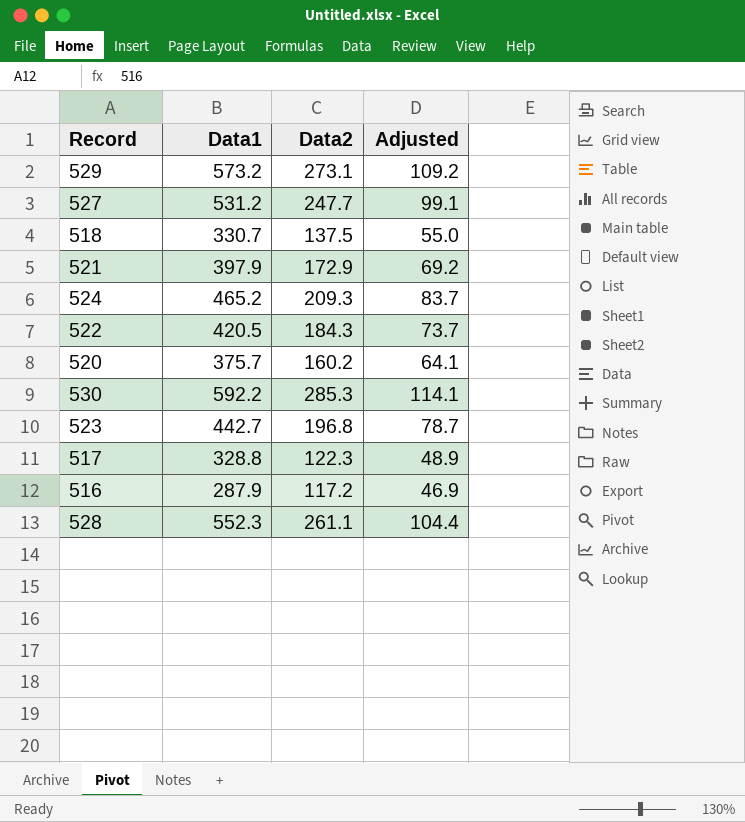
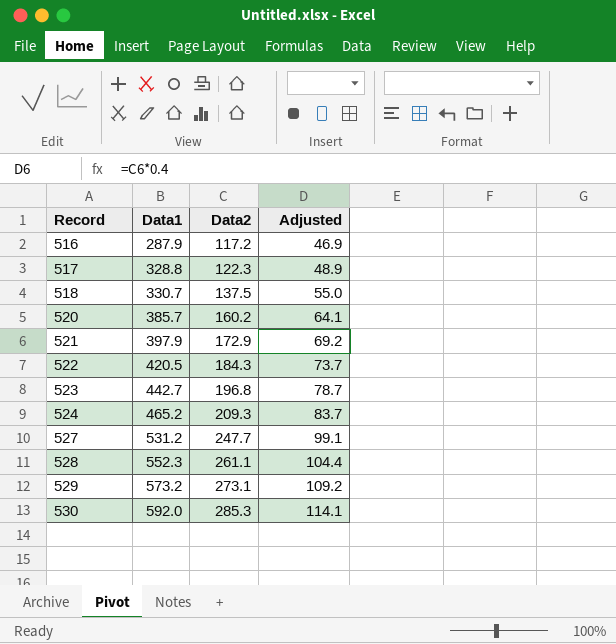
row order: none -> Record ascending
520 | Data1: 375.7 -> 385.7
530 | Data1: 592.2 -> 592.0

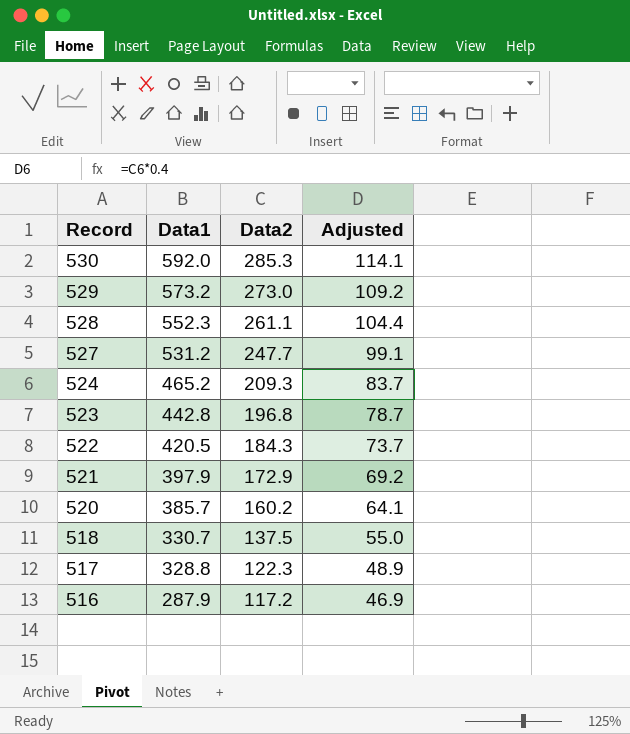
row order: Record ascending -> Record descending
529 | Data2: 273.1 -> 273.0
523 | Data1: 442.7 -> 442.8

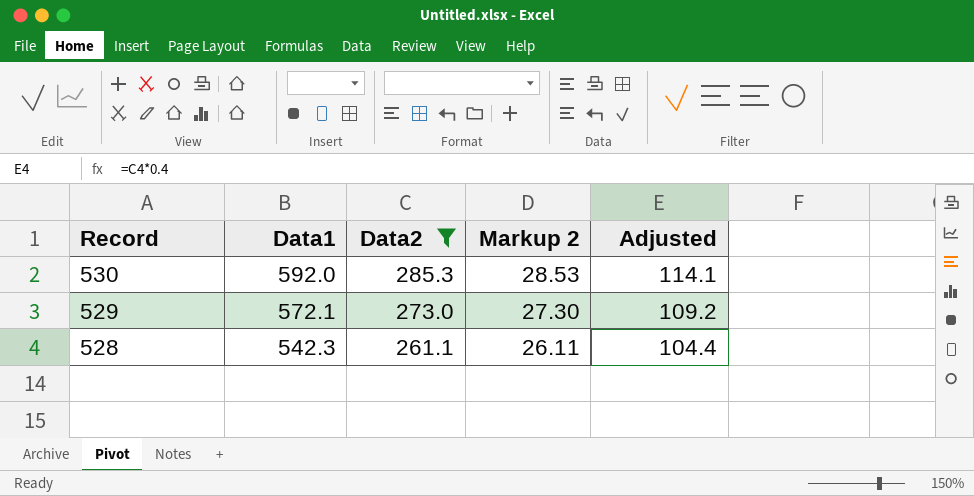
filter: none -> Data2 >= 261.1
column Markup 2 | formula: none -> [Data2] * 0.1
529 | Data1: 573.2 -> 572.1
528 | Data1: 552.3 -> 542.3

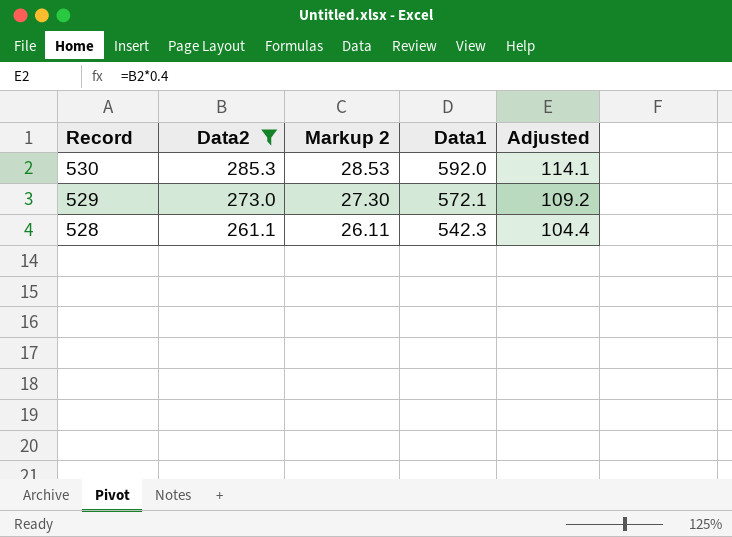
column Data1 | position: 2 -> 4

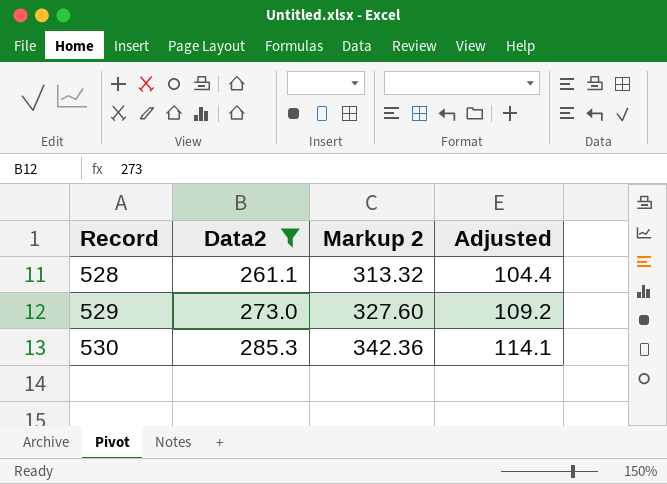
row order: Record descending -> Record ascending
column Data1 | position: 4 -> none
column Markup 2 | formula: [Data2] * 0.1 -> [Data2] * 1.2

